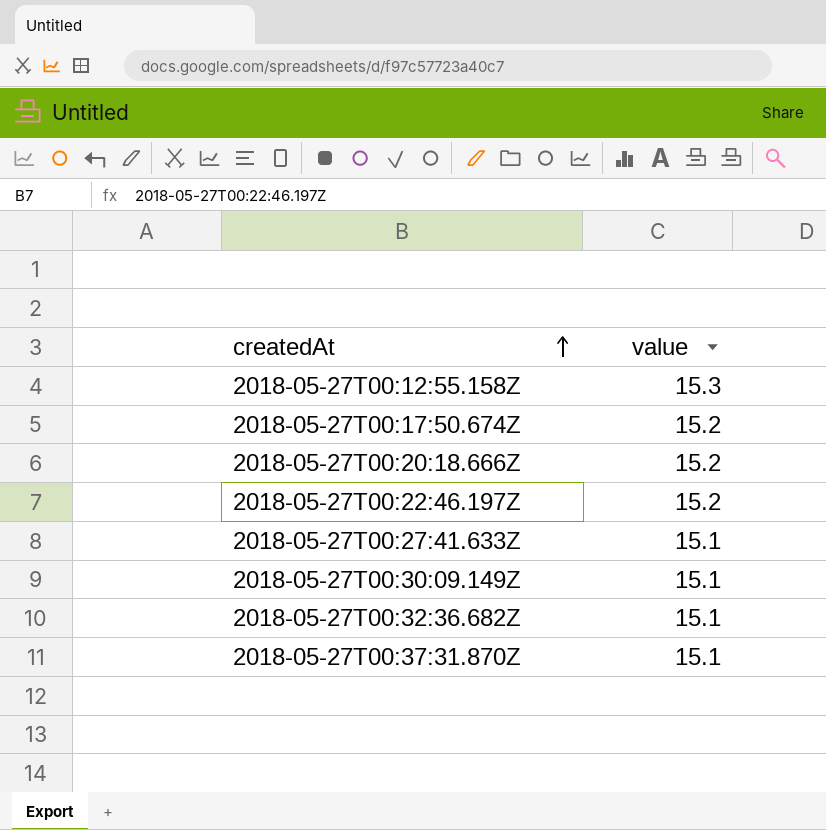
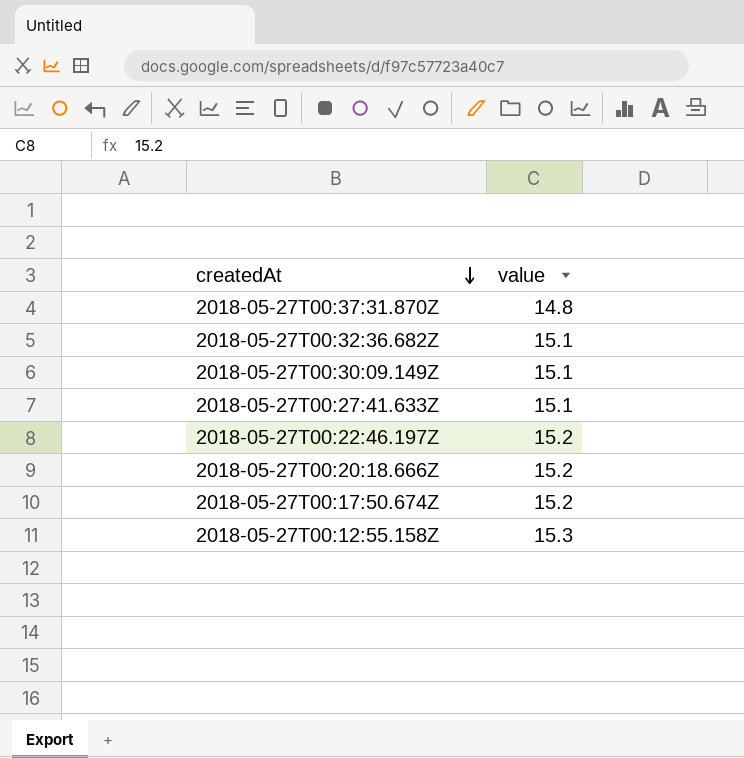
row order: createdAt ascending -> createdAt descending
2018-05-27T00:37:31.870Z | value: 15.1 -> 14.8

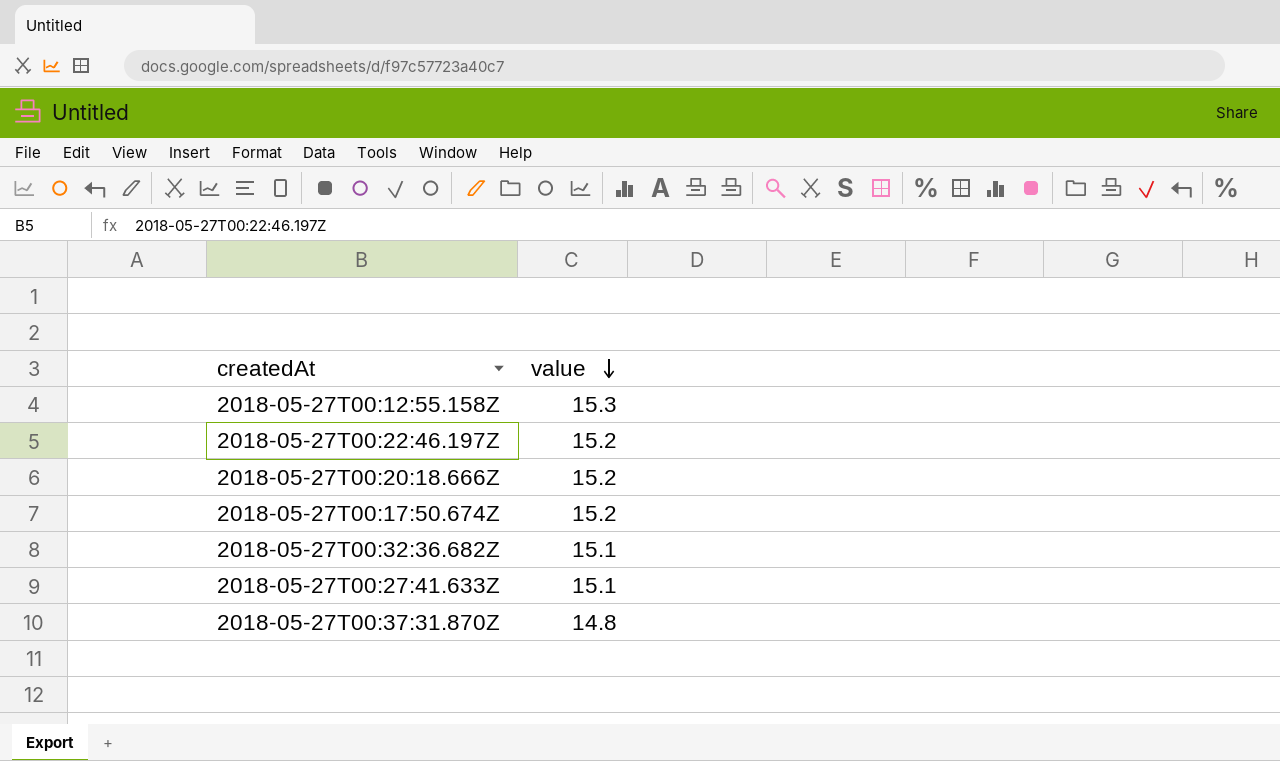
row order: createdAt descending -> value descending
row 2018-05-27T00:30:09.149Z: 15.1 -> none

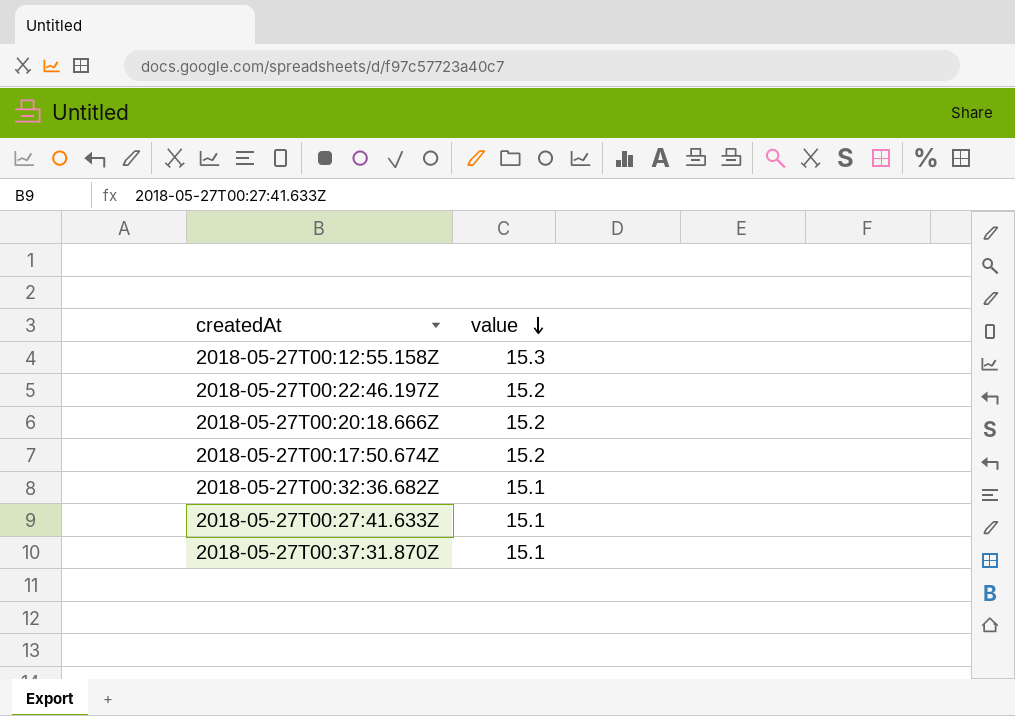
2018-05-27T00:37:31.870Z | value: 14.8 -> 15.1

